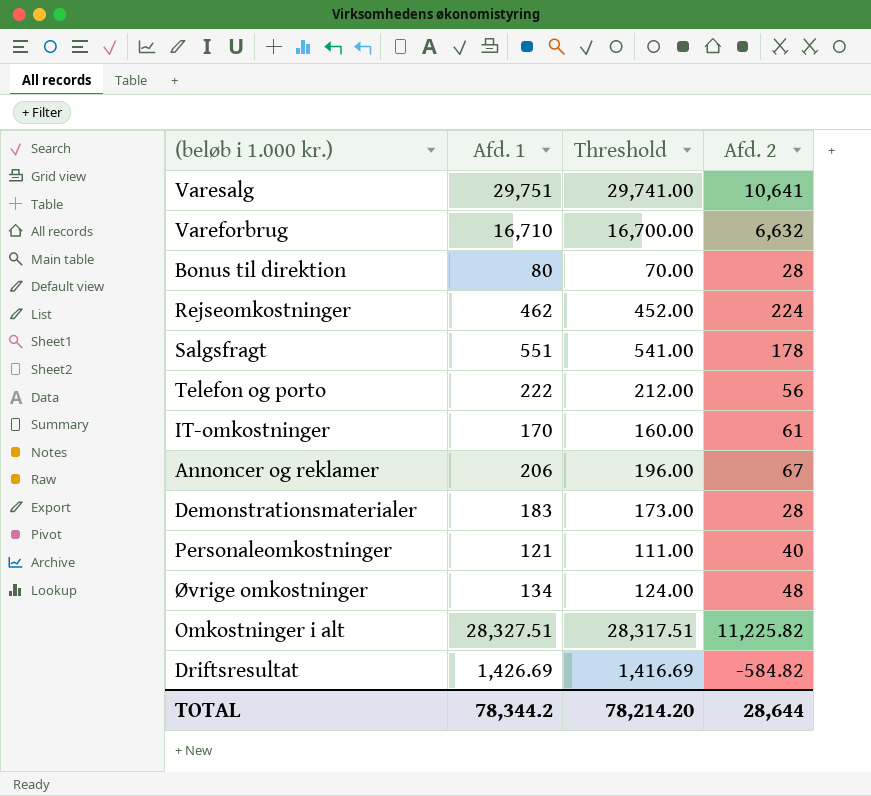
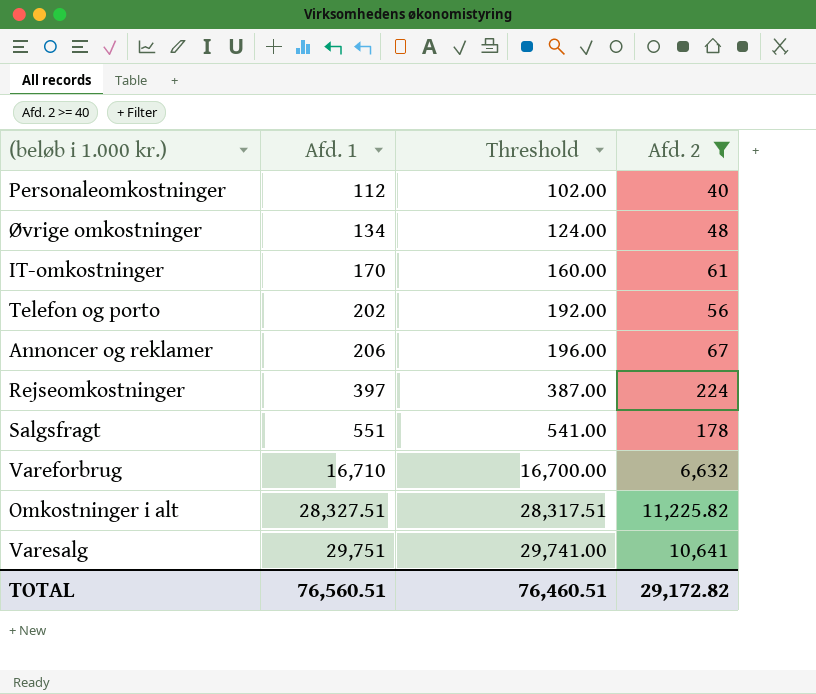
filter: none -> Afd. 2 >= 40
row order: none -> Afd. 1 ascending
Personaleomkostninger | Afd. 1: 121 -> 112
Personaleomkostninger | Threshold: 111.00 -> 102.00
Telefon og porto | Afd. 1: 222 -> 202
Telefon og porto | Threshold: 212.00 -> 192.00
Rejseomkostninger | Afd. 1: 462 -> 397
Rejseomkostninger | Threshold: 452.00 -> 387.00
TOTAL | Afd. 1: 78,344.2 -> 76,560.51
TOTAL | Threshold: 78,214.20 -> 76,460.51
TOTAL | Afd. 2: 28,644 -> 29,172.82

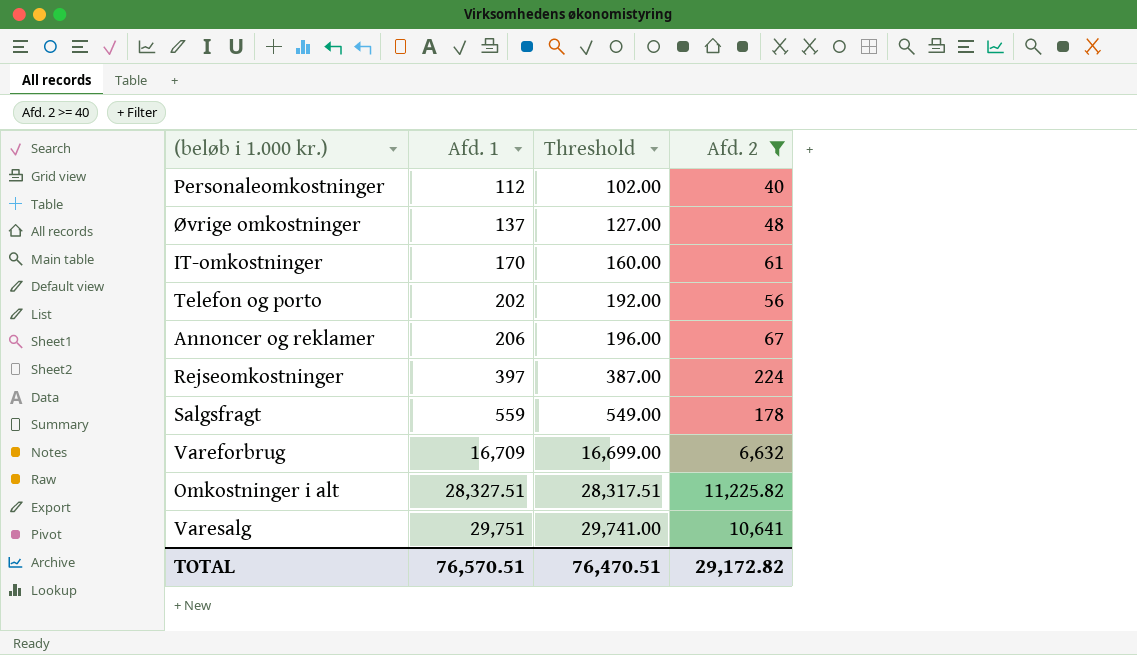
Øvrige omkostninger | Afd. 1: 134 -> 137
Øvrige omkostninger | Threshold: 124.00 -> 127.00
Salgsfragt | Afd. 1: 551 -> 559
Salgsfragt | Threshold: 541.00 -> 549.00
Vareforbrug | Afd. 1: 16,710 -> 16,709
Vareforbrug | Threshold: 16,700.00 -> 16,699.00
TOTAL | Afd. 1: 76,560.51 -> 76,570.51
TOTAL | Threshold: 76,460.51 -> 76,470.51

